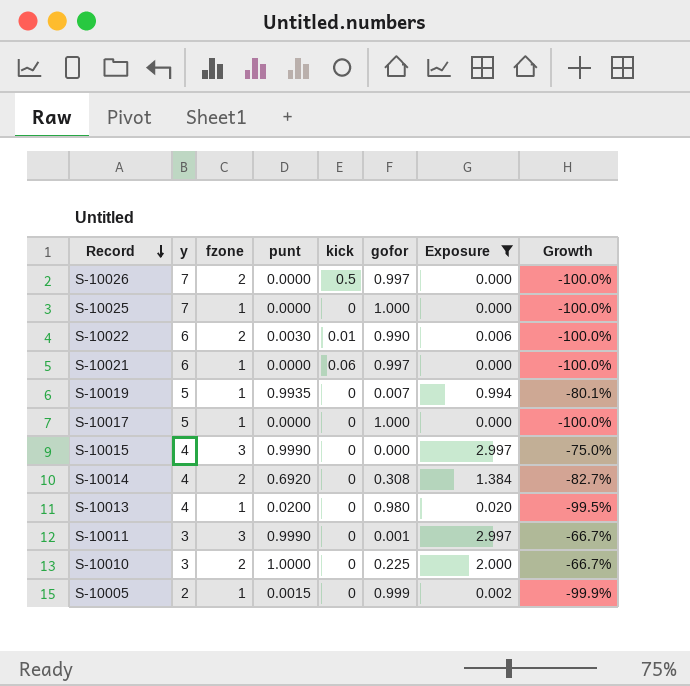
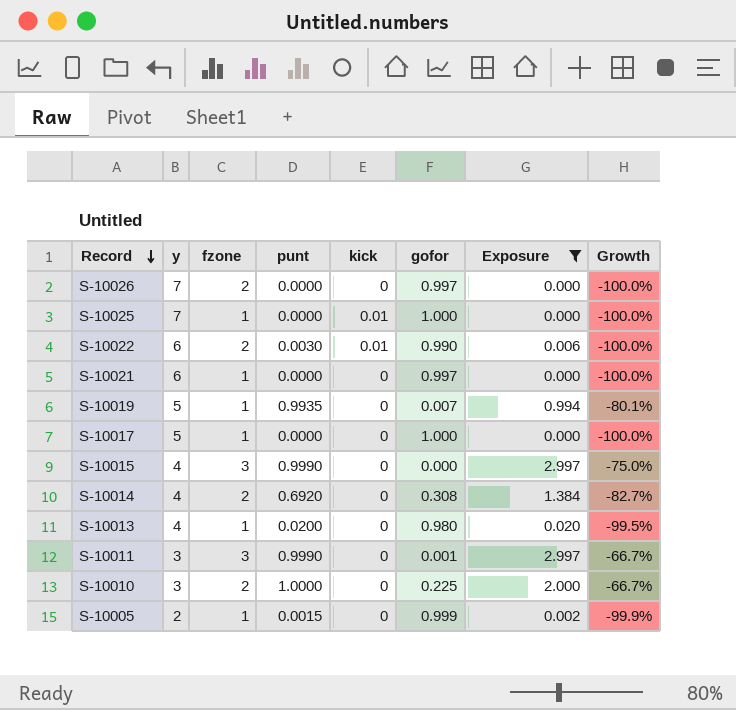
S-10026 | kick: 0.5 -> 0
S-10025 | kick: 0 -> 0.01
S-10021 | kick: 0.06 -> 0

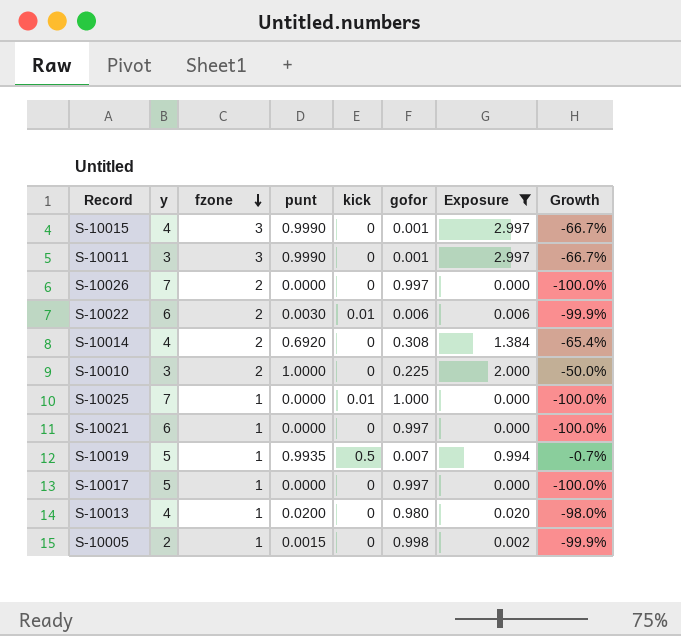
row order: Record descending -> fzone descending
column Growth | formula: ([punt] - [y]) / [y] -> ([punt] - [fzone]) / [fzone]
S-10015 | gofor: 0.000 -> 0.001
S-10022 | gofor: 0.990 -> 0.006
S-10019 | kick: 0 -> 0.5
S-10017 | gofor: 1.000 -> 0.997
S-10005 | gofor: 0.999 -> 0.998

